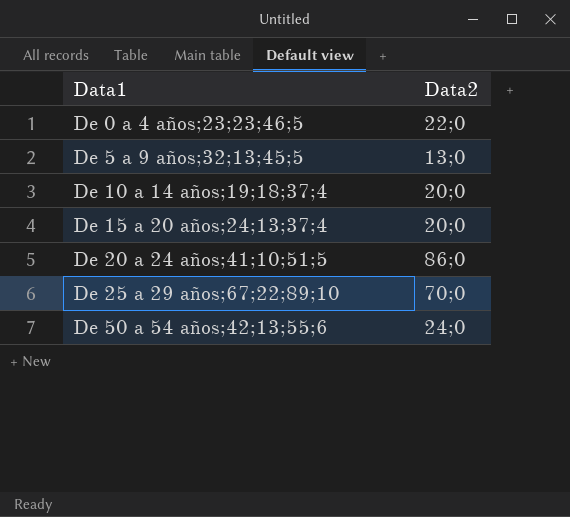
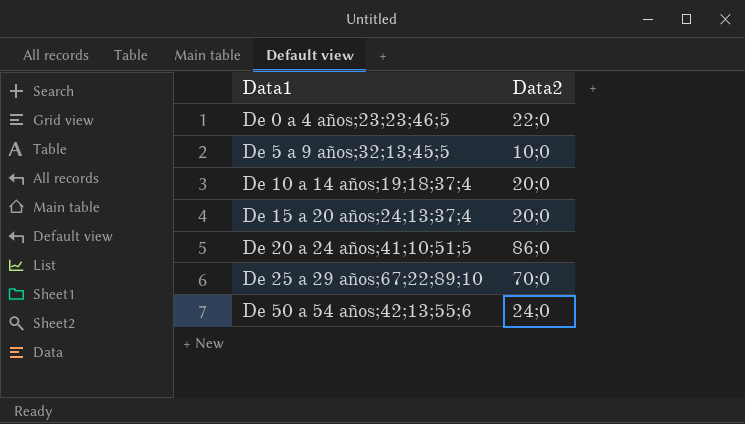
De 5 a 9 años;32;13;45;5 | Data2: 13;0 -> 10;0

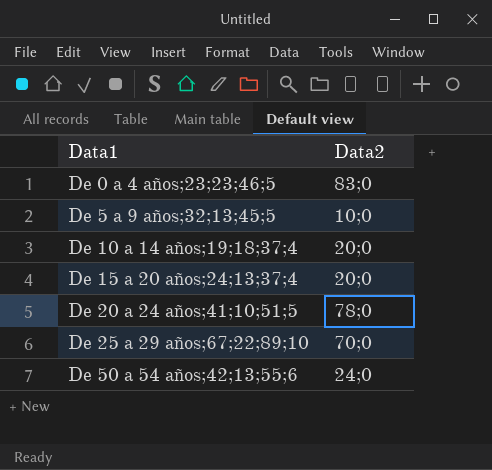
De 0 a 4 años;23;23;46;5 | Data2: 22;0 -> 83;0
De 20 a 24 años;41;10;51;5 | Data2: 86;0 -> 78;0

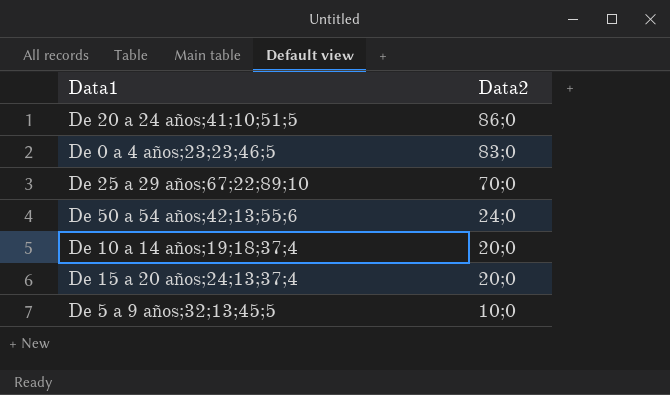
row order: Data1 ascending -> Data2 descending
De 20 a 24 años;41;10;51;5 | Data2: 78;0 -> 86;0

